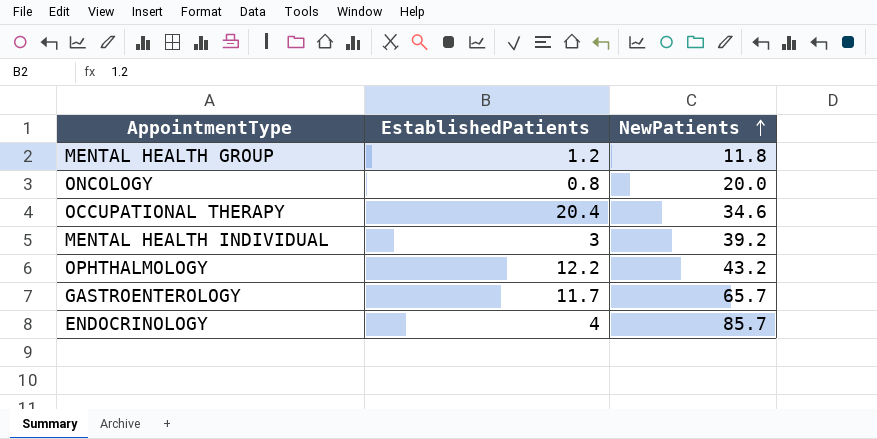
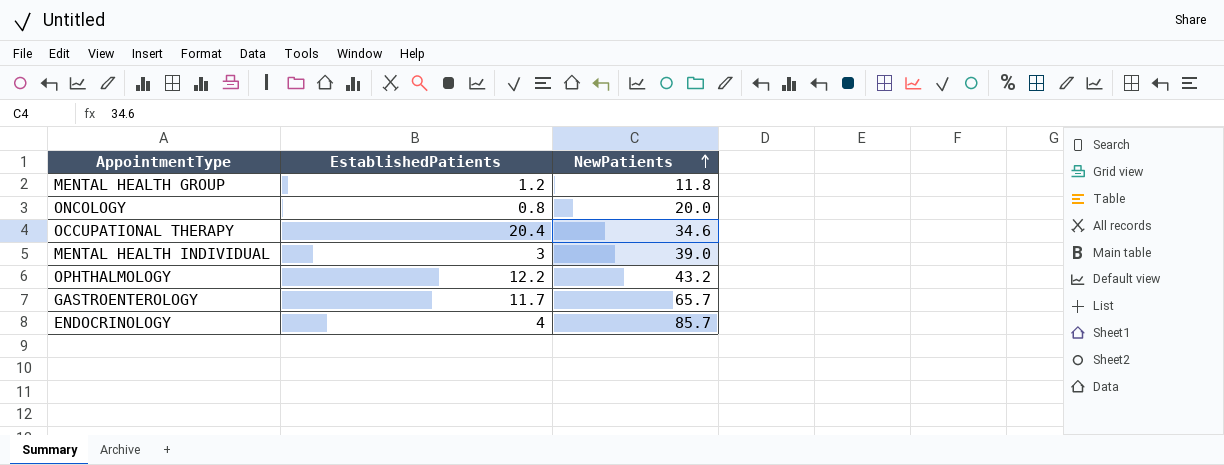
MENTAL HEALTH INDIVIDUAL | NewPatients: 39.2 -> 39.0

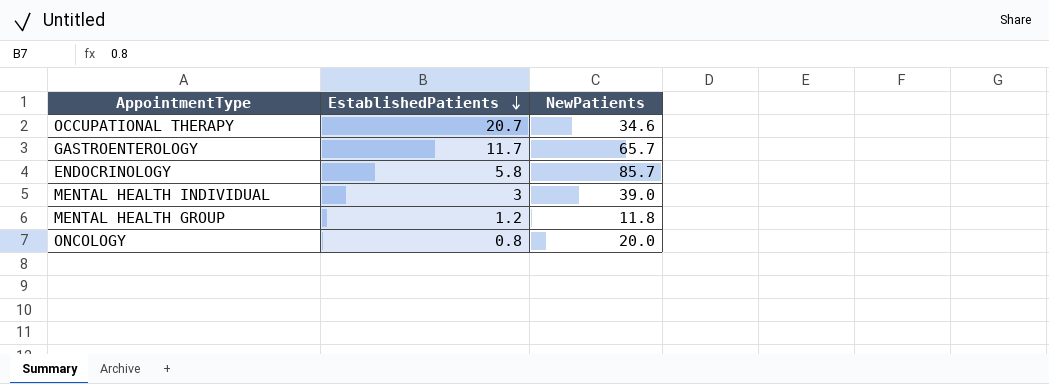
row order: NewPatients ascending -> EstablishedPatients descending
row OPHTHALMOLOGY: 12.2 | 43.2 -> none
OCCUPATIONAL THERAPY | EstablishedPatients: 20.4 -> 20.7
ENDOCRINOLOGY | EstablishedPatients: 4 -> 5.8

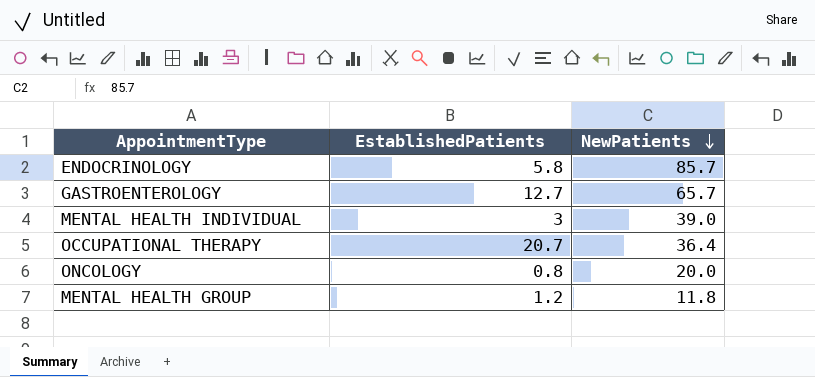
row order: EstablishedPatients descending -> NewPatients descending
GASTROENTEROLOGY | EstablishedPatients: 11.7 -> 12.7
OCCUPATIONAL THERAPY | NewPatients: 34.6 -> 36.4

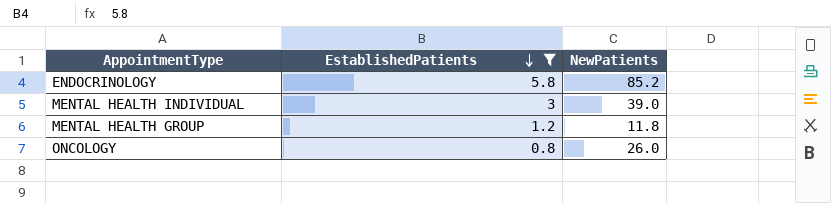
filter: none -> EstablishedPatients <= 5.8
row order: NewPatients descending -> EstablishedPatients descending
ENDOCRINOLOGY | NewPatients: 85.7 -> 85.2
ONCOLOGY | NewPatients: 20.0 -> 26.0

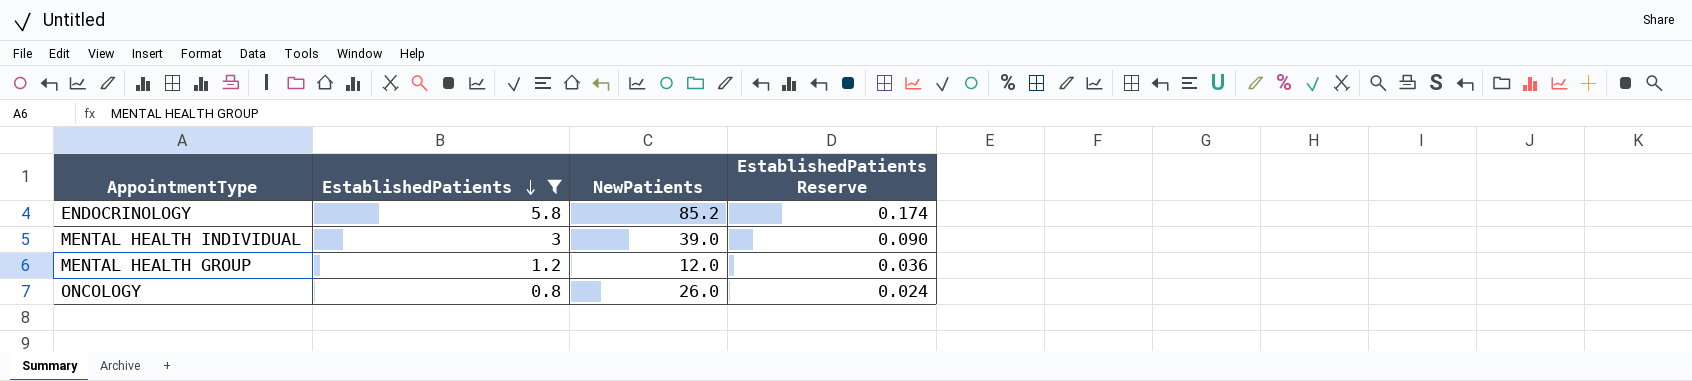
column EstablishedPatients Reserve | formula: none -> [EstablishedPatients] * 0.03
MENTAL HEALTH GROUP | NewPatients: 11.8 -> 12.0

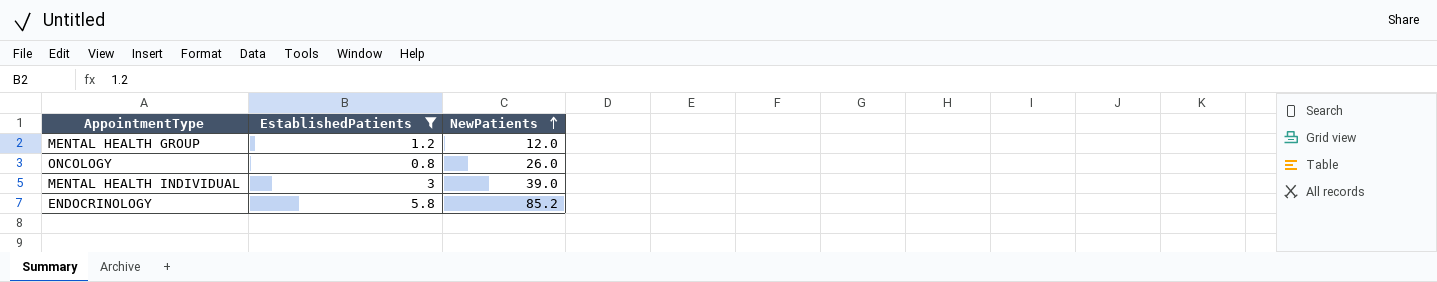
row order: EstablishedPatients descending -> NewPatients ascending
column EstablishedPatients Reserve | formula: [EstablishedPatients] * 0.03 -> none

